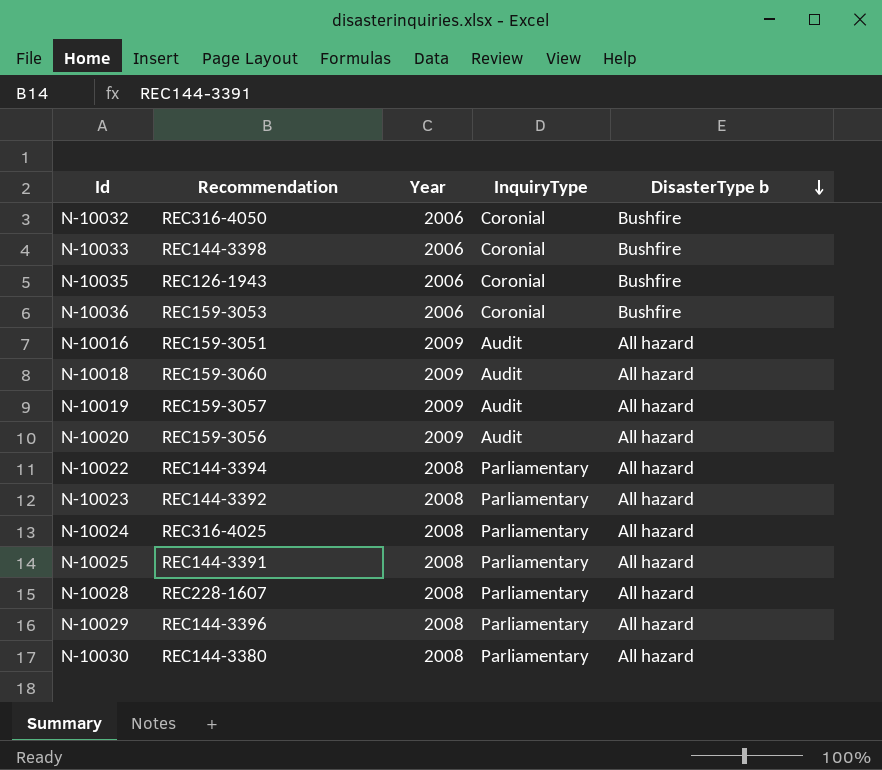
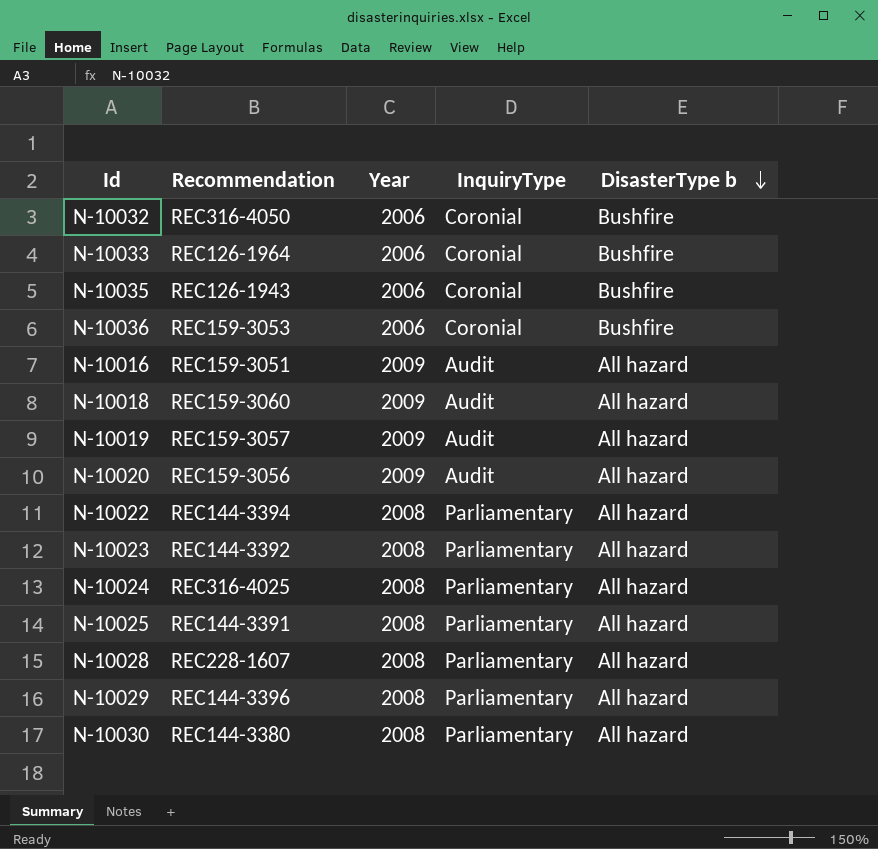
N-10033 | Recommendation: REC144-3398 -> REC126-1964

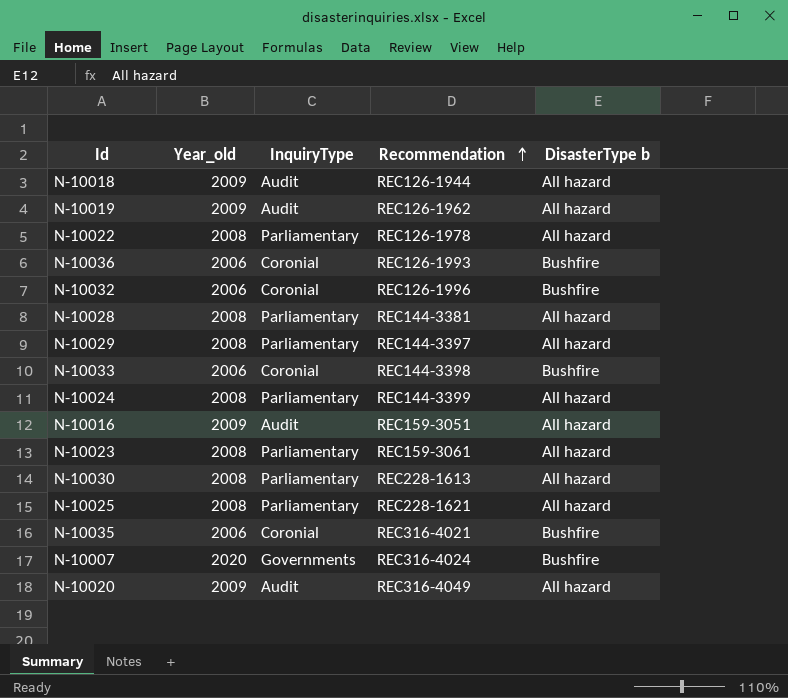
row order: DisasterType b descending -> Recommendation ascending
column name: Year -> Year_old
column Recommendation | position: 2 -> 4
N-10018 | Recommendation: REC159-3060 -> REC126-1944
N-10019 | Recommendation: REC159-3057 -> REC126-1962
N-10022 | Recommendation: REC144-3394 -> REC126-1978
N-10036 | Recommendation: REC159-3053 -> REC126-1993
N-10032 | Recommendation: REC316-4050 -> REC126-1996
N-10028 | Recommendation: REC228-1607 -> REC144-3381
N-10029 | Recommendation: REC144-3396 -> REC144-3397
N-10033 | Recommendation: REC126-1964 -> REC144-3398
N-10024 | Recommendation: REC316-4025 -> REC144-3399
N-10023 | Recommendation: REC144-3392 -> REC159-3061
N-10030 | Recommendation: REC144-3380 -> REC228-1613
N-10025 | Recommendation: REC144-3391 -> REC228-1621
N-10035 | Recommendation: REC126-1943 -> REC316-4021
row N-10007: none -> 2020 | Governments | REC316-4024 | Bushfire
N-10020 | Recommendation: REC159-3056 -> REC316-4049

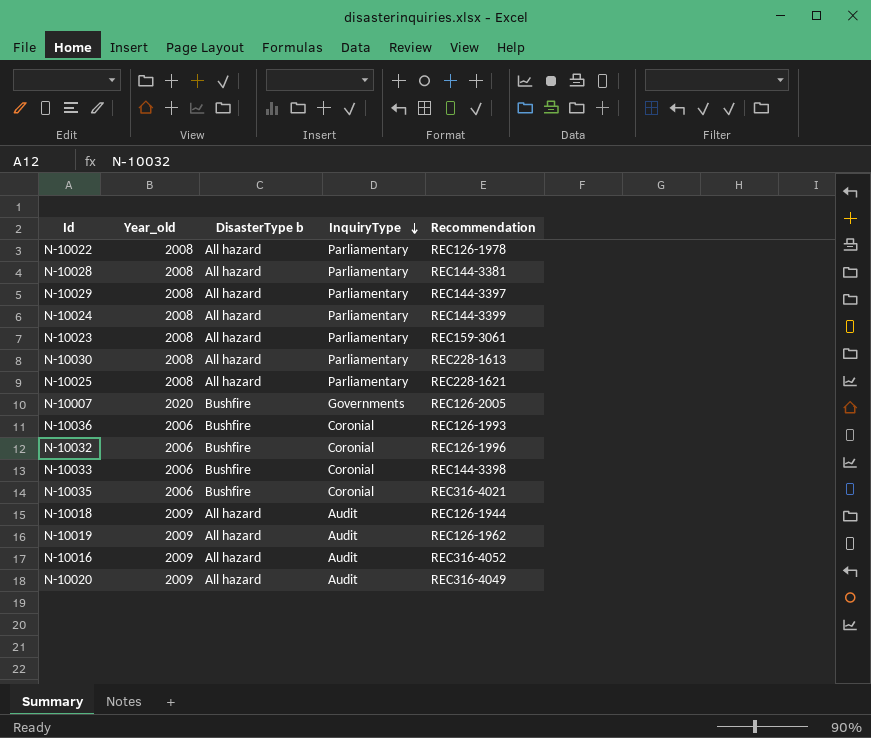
row order: Recommendation ascending -> InquiryType descending
column DisasterType b | position: 5 -> 3
N-10007 | Recommendation: REC316-4024 -> REC126-2005
N-10016 | Recommendation: REC159-3051 -> REC316-4052

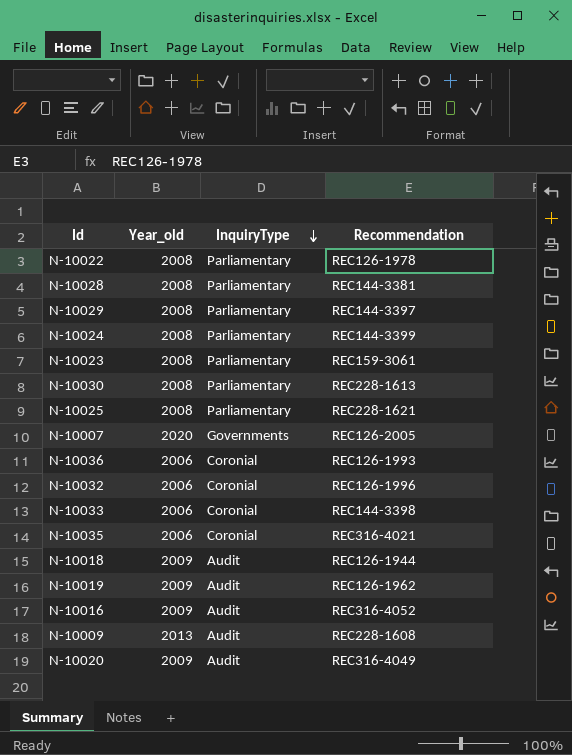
column DisasterType b | position: 3 -> none
row N-10009: none -> 2013 | Audit | REC228-1608

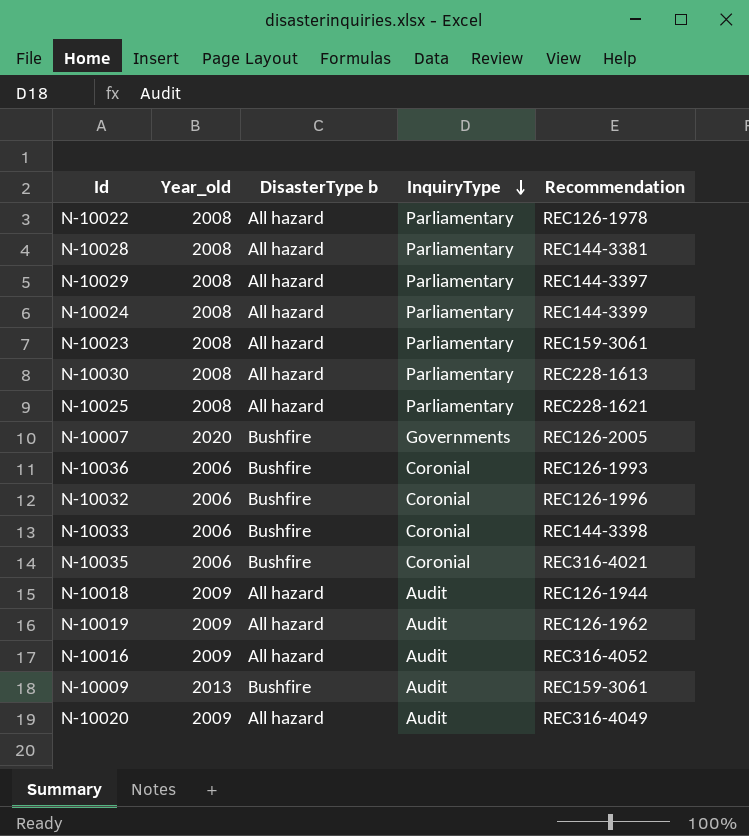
column DisasterType b | position: none -> 3
N-10009 | Recommendation: REC228-1608 -> REC159-3061

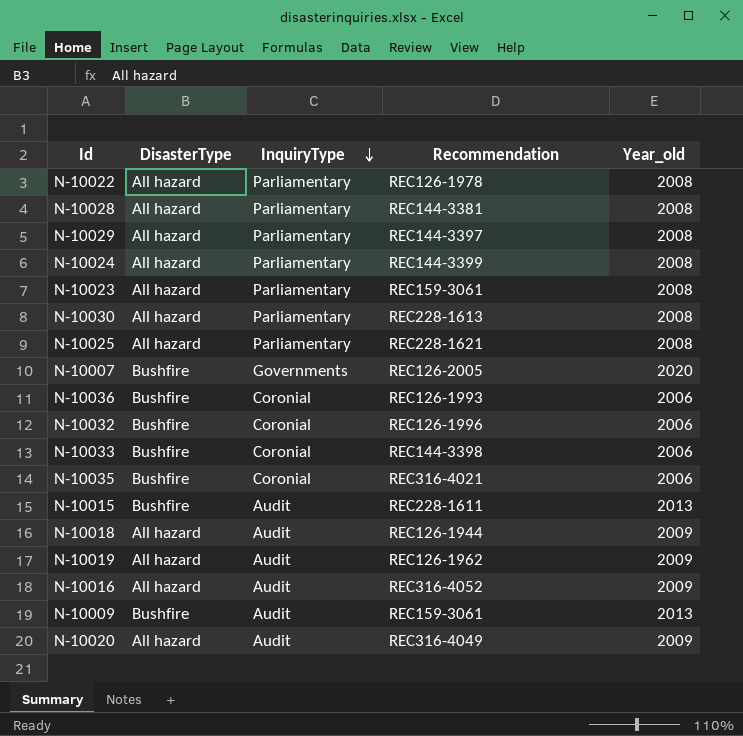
column name: DisasterType b -> DisasterType
column Year_old | position: 2 -> 5
row N-10015: none -> Bushfire | Audit | REC228-1611 | 2013

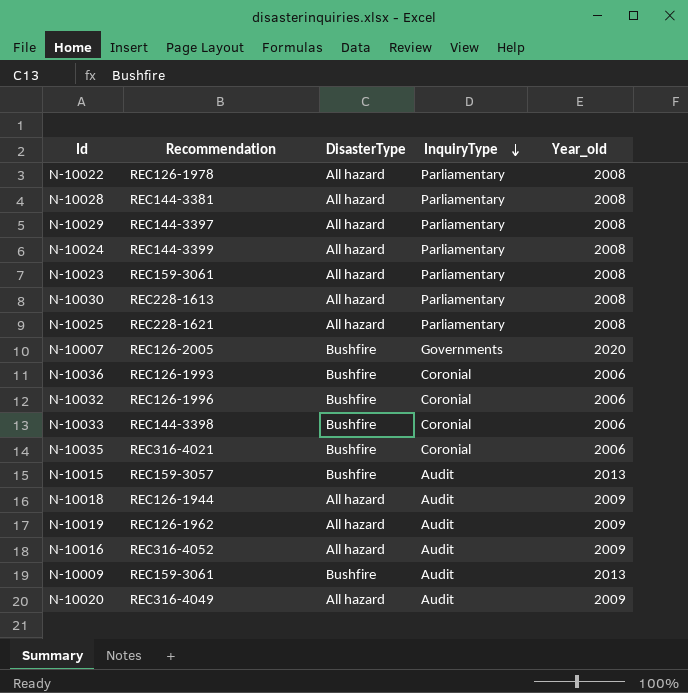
column Recommendation | position: 4 -> 2
N-10015 | Recommendation: REC228-1611 -> REC159-3057

